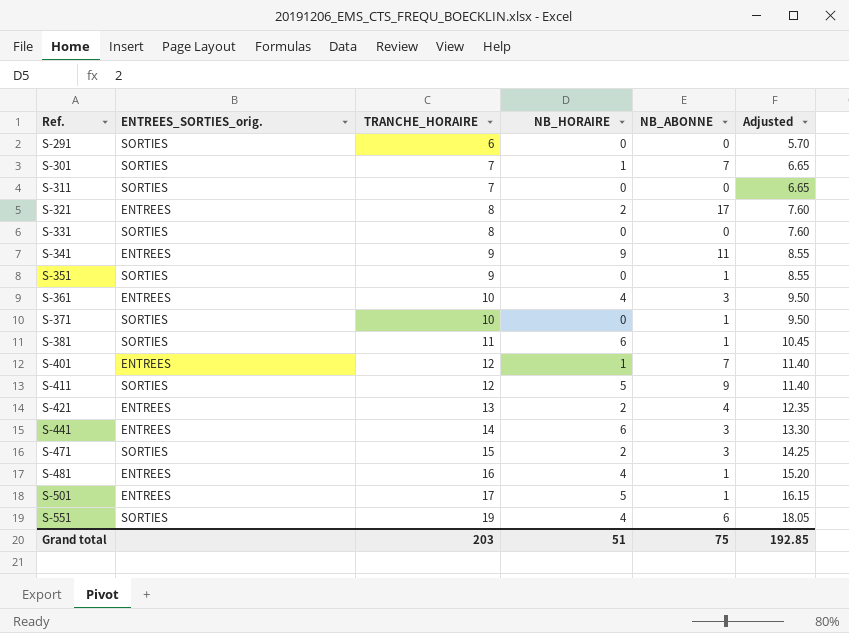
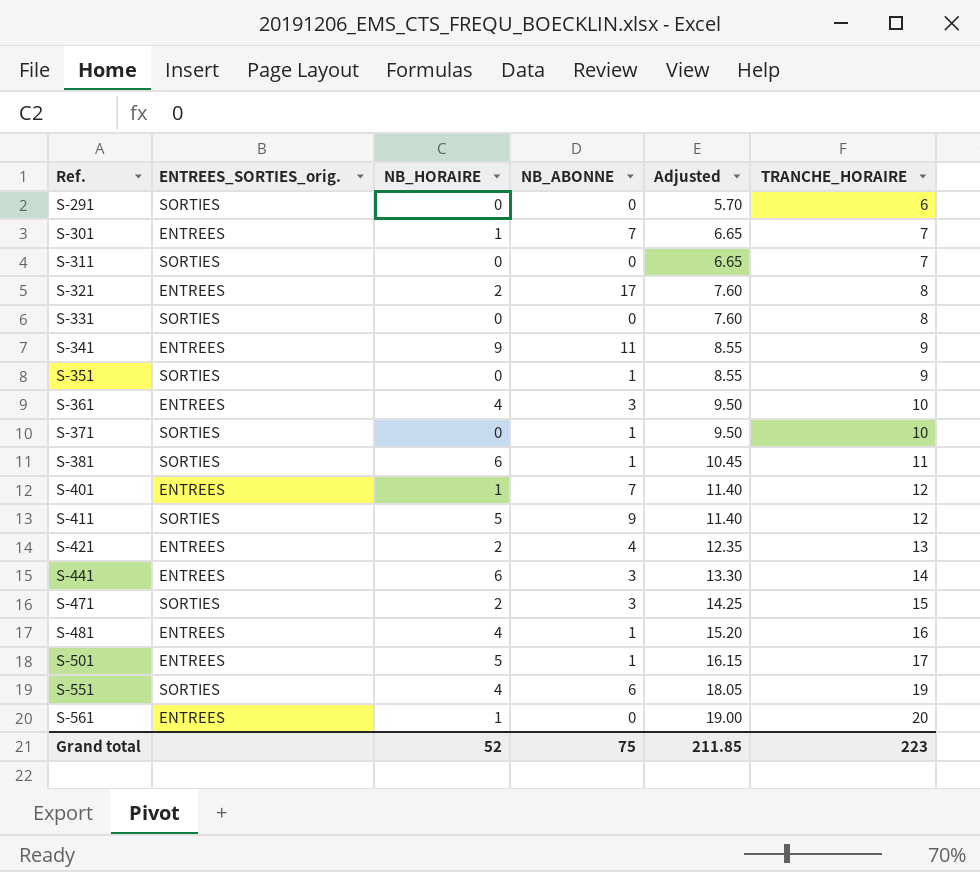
column TRANCHE_HORAIRE | position: 3 -> 6
S-301 | ENTREES_SORTIES_orig.: SORTIES -> ENTREES
row S-561: none -> ENTREES | 1 | 0 | 19.00 | 20
Grand total | NB_HORAIRE: 51 -> 52
Grand total | Adjusted: 192.85 -> 211.85
Grand total | TRANCHE_HORAIRE: 203 -> 223

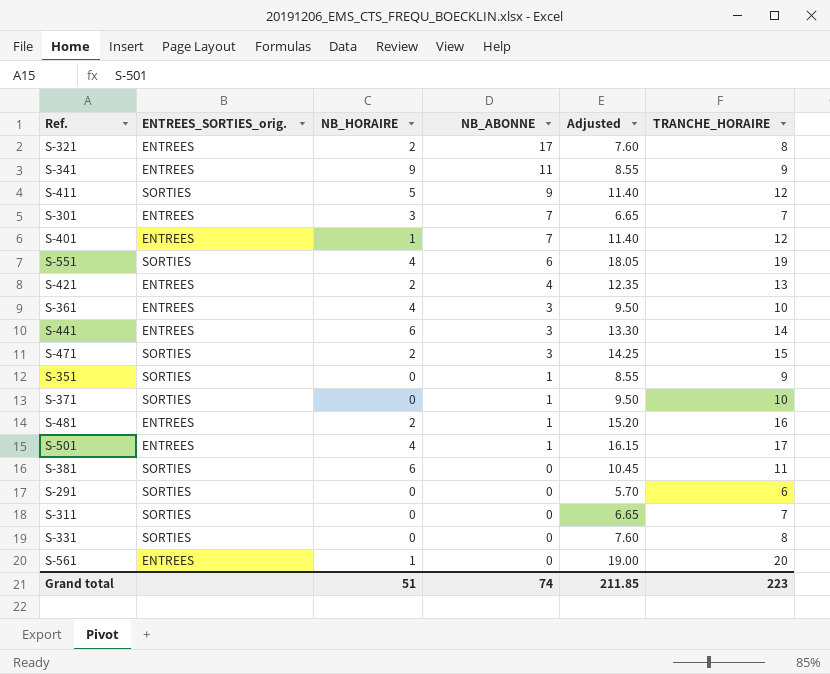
row order: Ref. ascending -> NB_ABONNE descending
S-301 | NB_HORAIRE: 1 -> 3
S-481 | NB_HORAIRE: 4 -> 2
S-501 | NB_HORAIRE: 5 -> 4
S-381 | NB_ABONNE: 1 -> 0
Grand total | NB_HORAIRE: 52 -> 51
Grand total | NB_ABONNE: 75 -> 74

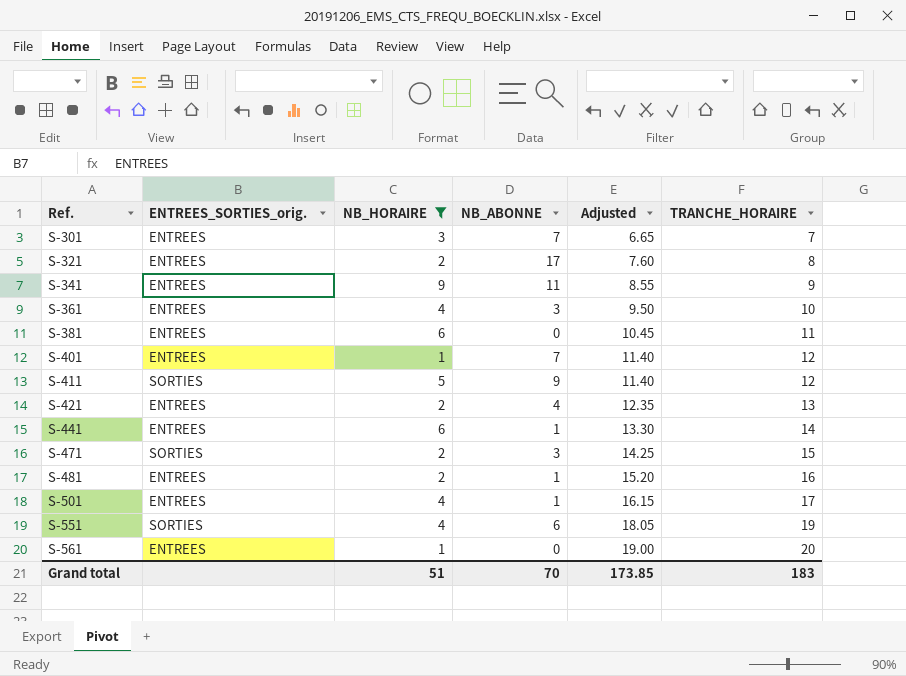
filter: none -> NB_HORAIRE != 0
row order: NB_ABONNE descending -> Ref. ascending
S-381 | ENTREES_SORTIES_orig.: SORTIES -> ENTREES
S-441 | NB_ABONNE: 3 -> 1
Grand total | NB_ABONNE: 74 -> 70
Grand total | Adjusted: 211.85 -> 173.85
Grand total | TRANCHE_HORAIRE: 223 -> 183

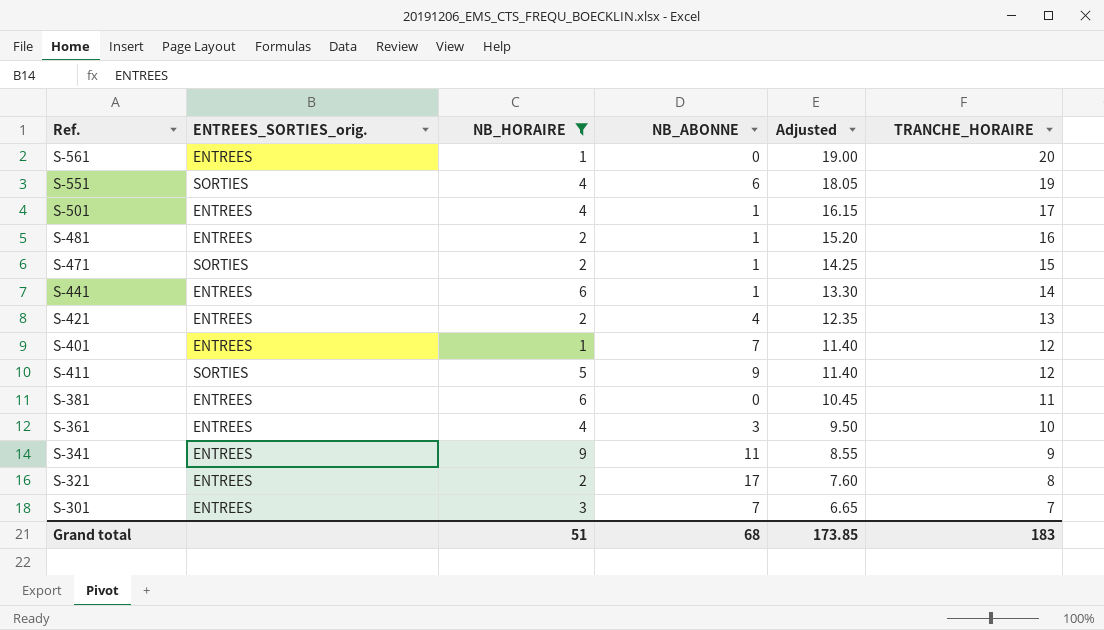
row order: Ref. ascending -> Adjusted descending
S-471 | NB_ABONNE: 3 -> 1
Grand total | NB_ABONNE: 70 -> 68

